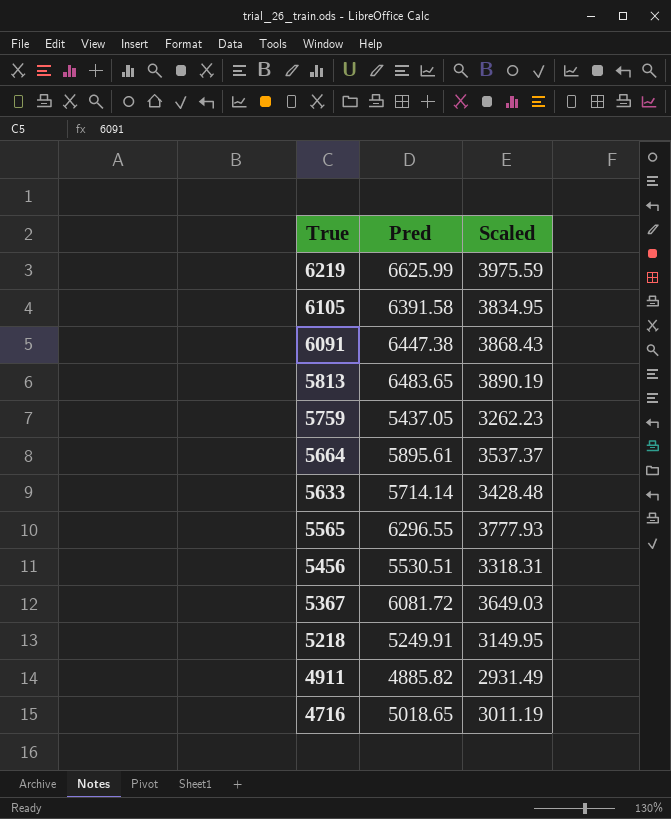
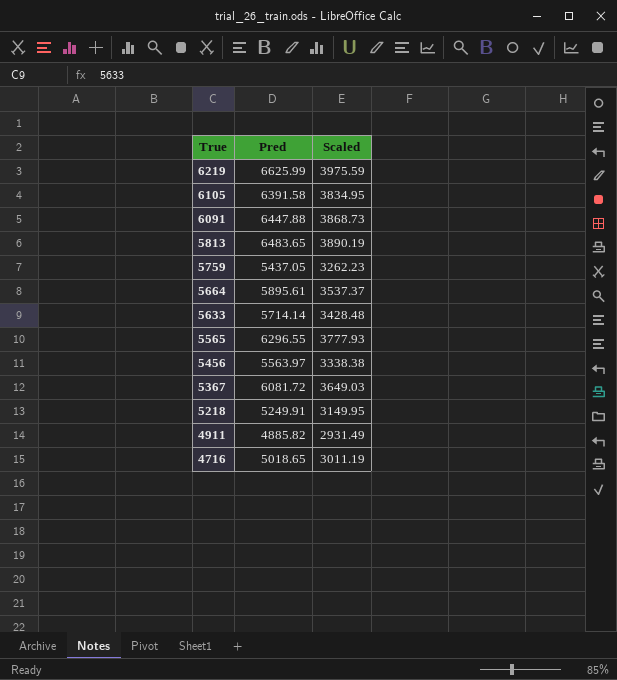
6091 | Pred: 6447.38 -> 6447.88
6091 | Scaled: 3868.43 -> 3868.73
5456 | Pred: 5530.51 -> 5563.97
5456 | Scaled: 3318.31 -> 3338.38

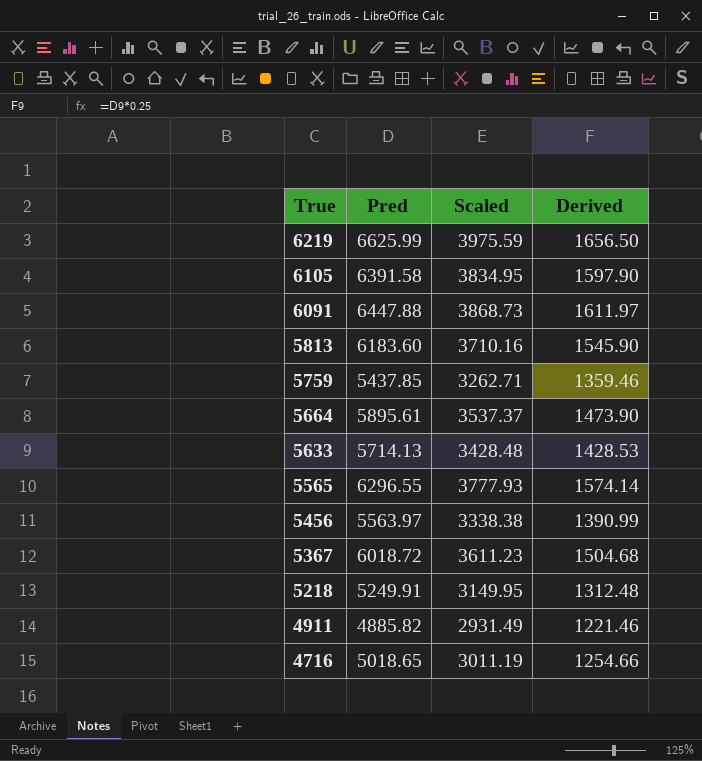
column Derived | formula: none -> [Pred] * 0.25
5813 | Pred: 6483.65 -> 6183.60
5813 | Scaled: 3890.19 -> 3710.16
5759 | Pred: 5437.05 -> 5437.85
5759 | Scaled: 3262.23 -> 3262.71
5633 | Pred: 5714.14 -> 5714.13
5367 | Pred: 6081.72 -> 6018.72
5367 | Scaled: 3649.03 -> 3611.23

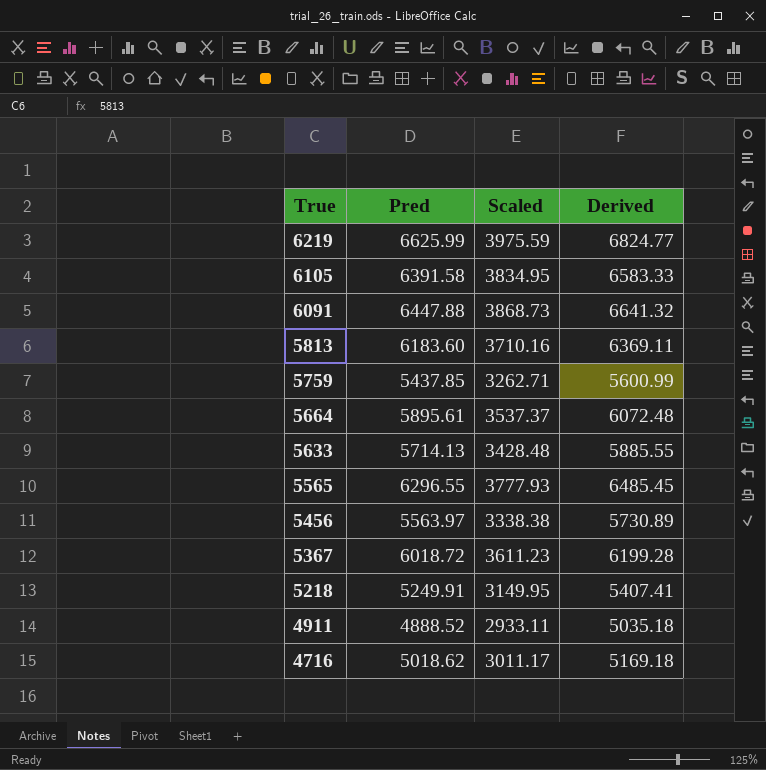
column Derived | formula: [Pred] * 0.25 -> [Pred] * 1.03
4911 | Pred: 4885.82 -> 4888.52
4911 | Scaled: 2931.49 -> 2933.11
4716 | Pred: 5018.65 -> 5018.62
4716 | Scaled: 3011.19 -> 3011.17

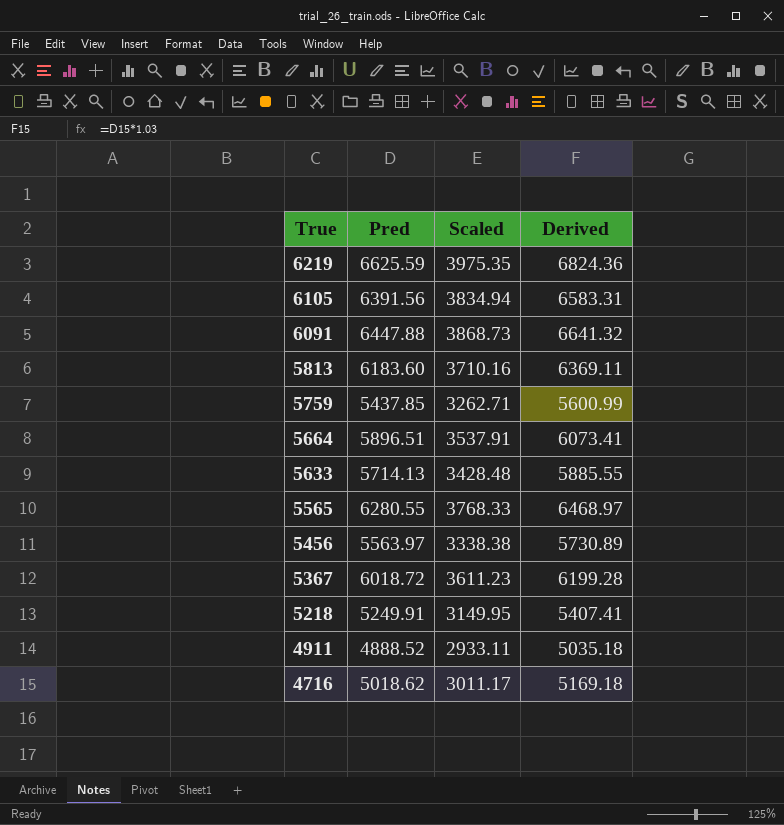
6219 | Pred: 6625.99 -> 6625.59
6219 | Scaled: 3975.59 -> 3975.35
6219 | Derived: 6824.77 -> 6824.36
6105 | Pred: 6391.58 -> 6391.56
6105 | Scaled: 3834.95 -> 3834.94
6105 | Derived: 6583.33 -> 6583.31
5664 | Pred: 5895.61 -> 5896.51
5664 | Scaled: 3537.37 -> 3537.91
5664 | Derived: 6072.48 -> 6073.41
5565 | Pred: 6296.55 -> 6280.55
5565 | Scaled: 3777.93 -> 3768.33
5565 | Derived: 6485.45 -> 6468.97

